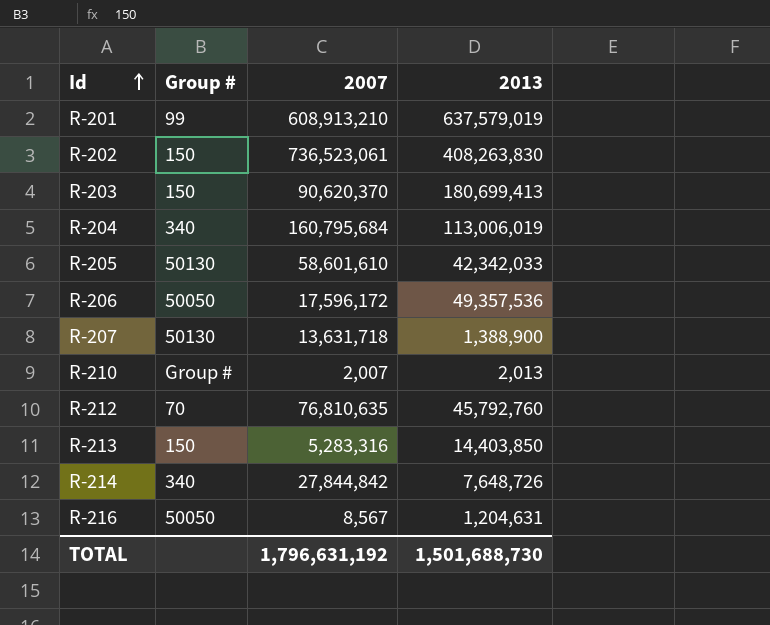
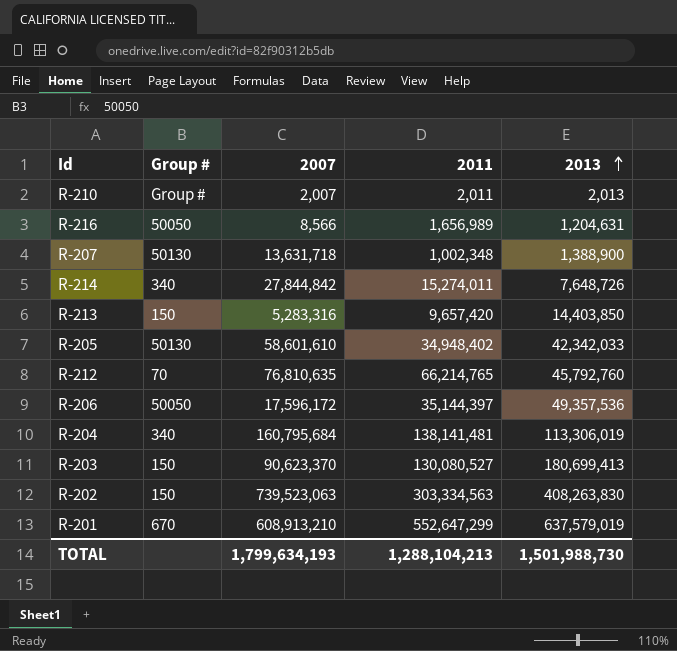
row order: Id ascending -> 2013 ascending
column 2011 | position: none -> 4
R-216 | 2007: 8,567 -> 8,566
R-204 | 2013: 113,006,019 -> 113,306,019
R-203 | 2007: 90,620,370 -> 90,623,370
R-202 | 2007: 736,523,061 -> 739,523,063
R-201 | Group #: 99 -> 670
TOTAL | 2007: 1,796,631,192 -> 1,799,634,193
TOTAL | 2013: 1,501,688,730 -> 1,501,988,730

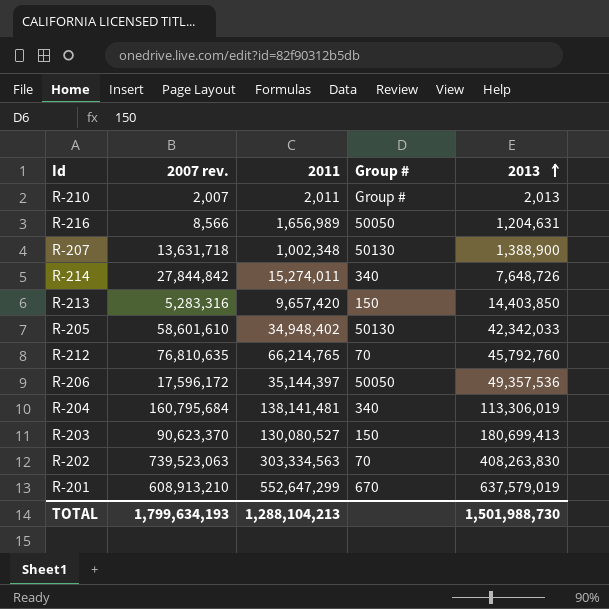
column name: 2007 -> 2007 rev.
column Group # | position: 2 -> 4
R-202 | Group #: 150 -> 70

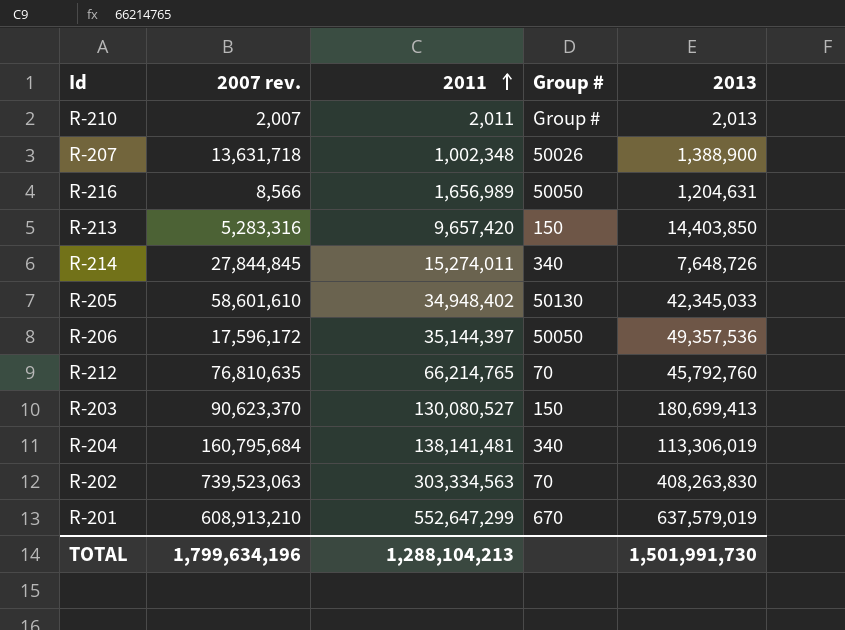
row order: 2013 ascending -> 2011 ascending
R-207 | Group #: 50130 -> 50026
R-214 | 2007 rev.: 27,844,842 -> 27,844,845
R-205 | 2013: 42,342,033 -> 42,345,033
TOTAL | 2007 rev.: 1,799,634,193 -> 1,799,634,196
TOTAL | 2013: 1,501,988,730 -> 1,501,991,730

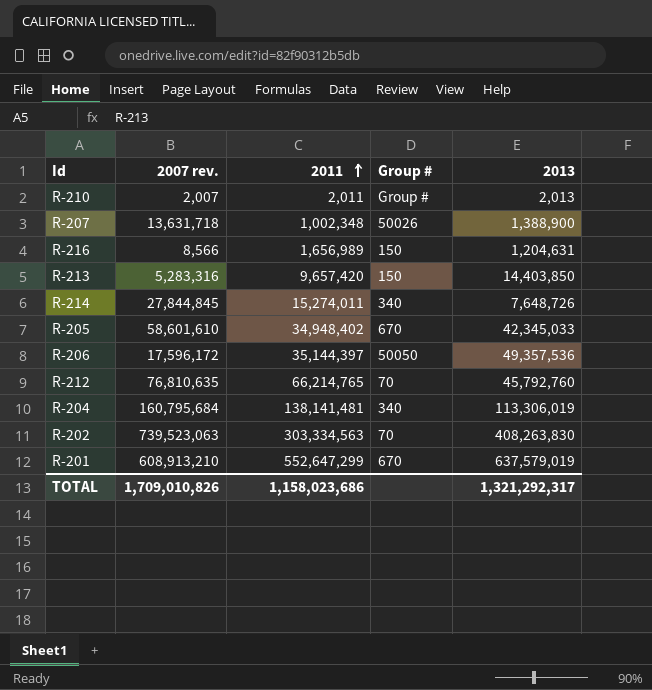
row R-203: 90,623,370 | 130,080,527 | 150 | 180,699,413 -> none
R-216 | Group #: 50050 -> 150
R-205 | Group #: 50130 -> 670
TOTAL | 2007 rev.: 1,799,634,196 -> 1,709,010,826
TOTAL | 2011: 1,288,104,213 -> 1,158,023,686
TOTAL | 2013: 1,501,991,730 -> 1,321,292,317

